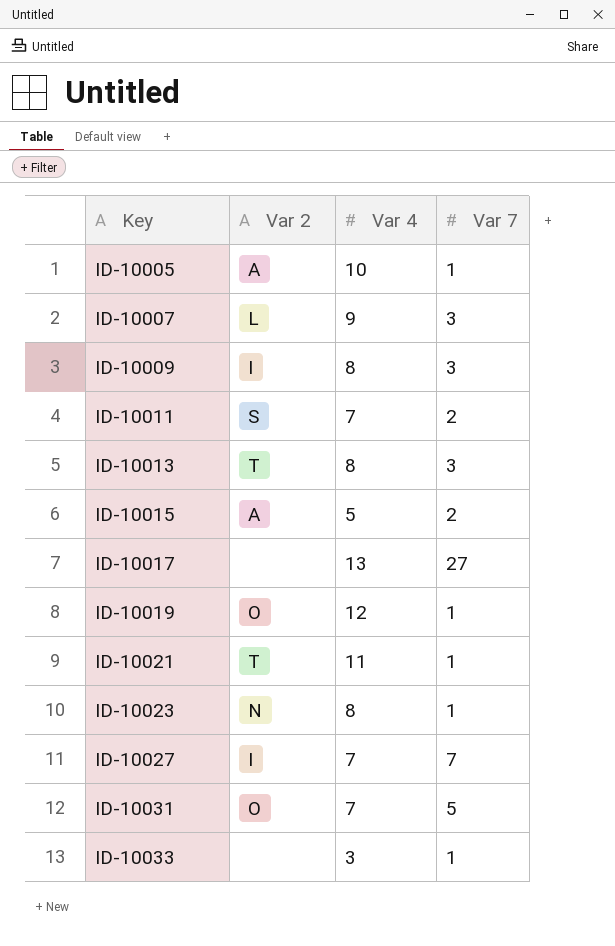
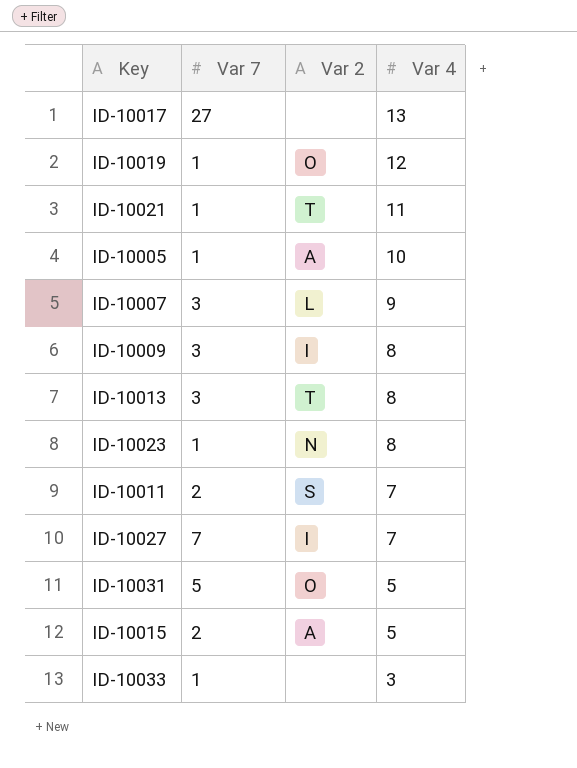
row order: Key ascending -> Var 4 descending
column Var 7 | position: 4 -> 2
ID-10031 | Var 4: 7 -> 5

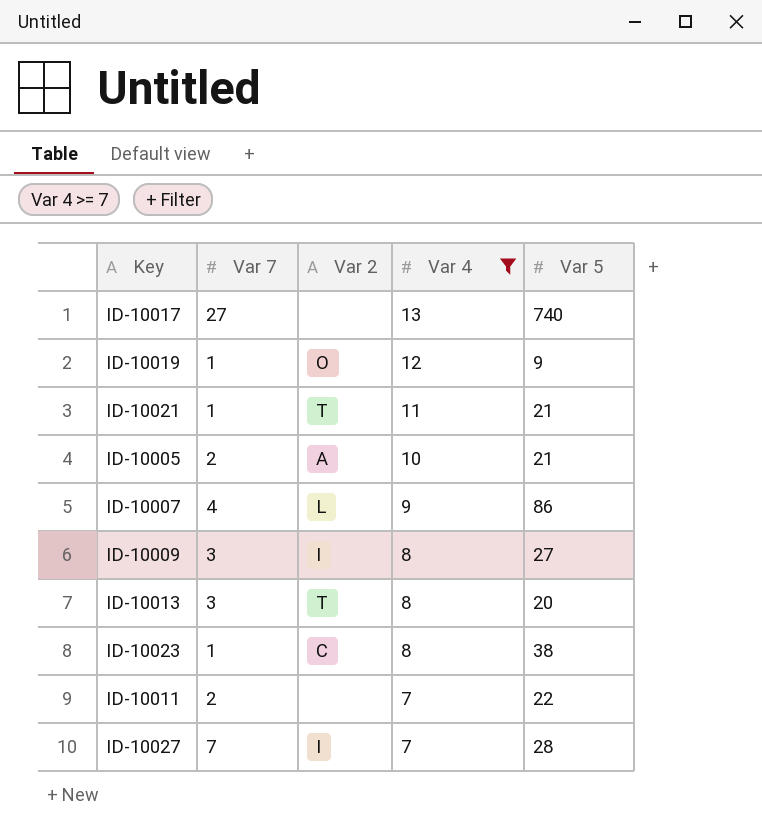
filter: none -> Var 4 >= 7
column Var 5 | position: none -> 5
ID-10005 | Var 7: 1 -> 2
ID-10007 | Var 7: 3 -> 4
ID-10023 | Var 2: N -> C
ID-10011 | Var 2: S -> none

